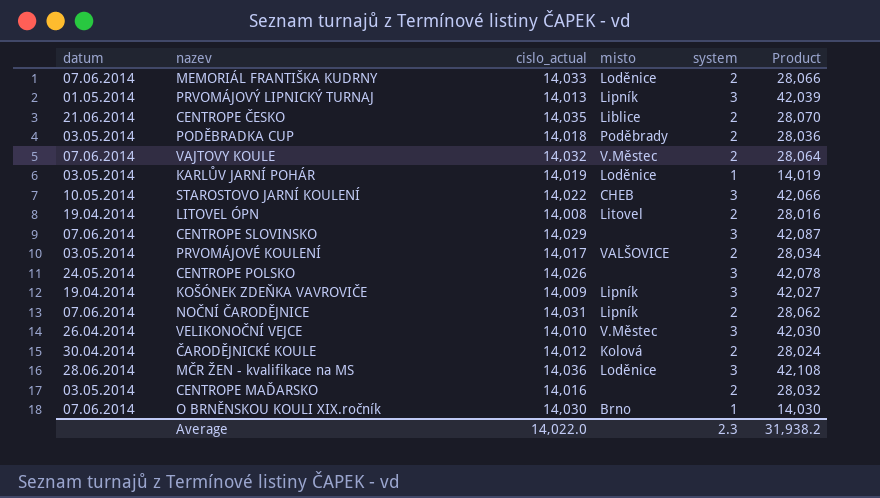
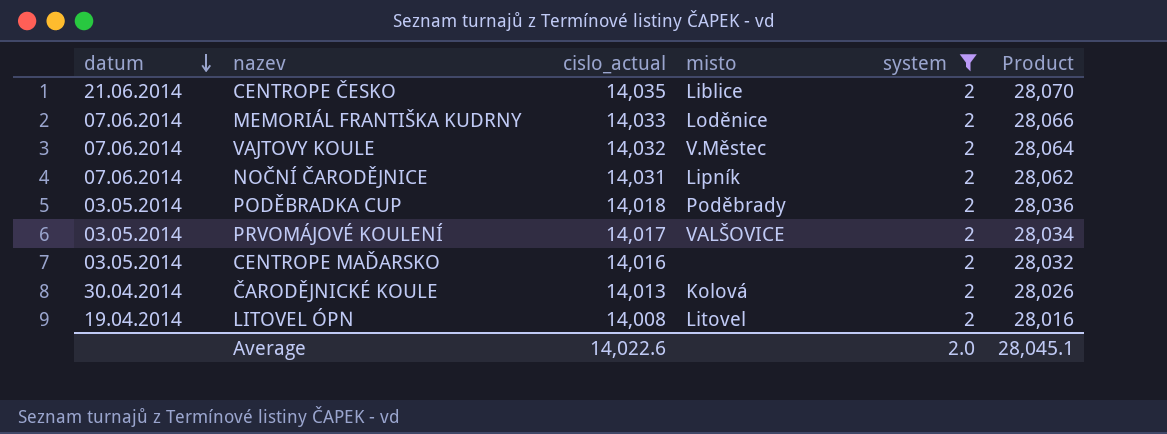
filter: none -> system = 2
row order: none -> datum descending
ČARODĚJNICKÉ KOULE | cislo_actual: 14,012 -> 14,013
ČARODĚJNICKÉ KOULE | Product: 28,024 -> 28,026
Average | cislo_actual: 14,022.0 -> 14,022.6
Average | system: 2.3 -> 2.0
Average | Product: 31,938.2 -> 28,045.1

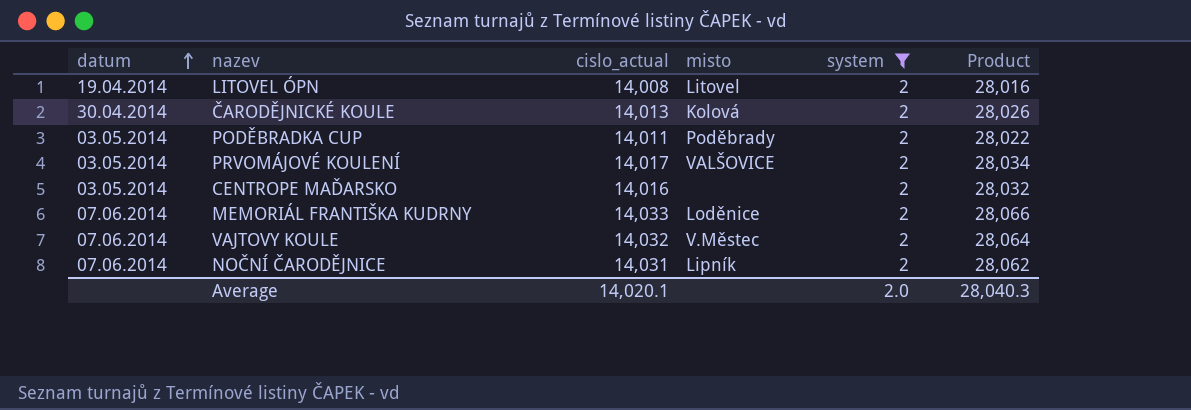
row order: datum descending -> datum ascending
row CENTROPE ČESKO: 21.06.2014 | 14,035 | Liblice | 2 | 28,070 -> none
PODĚBRADKA CUP | cislo_actual: 14,018 -> 14,011
PODĚBRADKA CUP | Product: 28,036 -> 28,022
Average | cislo_actual: 14,022.6 -> 14,020.1
Average | Product: 28,045.1 -> 28,040.3

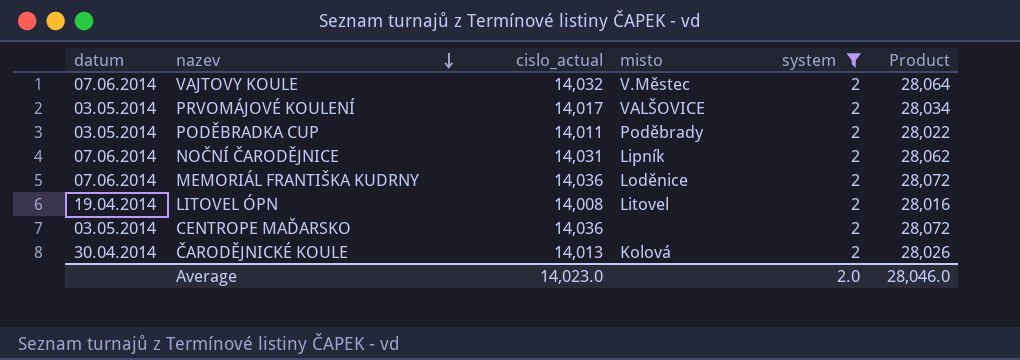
row order: datum ascending -> nazev descending
MEMORIÁL FRANTIŠKA KUDRNY | cislo_actual: 14,033 -> 14,036
MEMORIÁL FRANTIŠKA KUDRNY | Product: 28,066 -> 28,072
CENTROPE MAĎARSKO | cislo_actual: 14,016 -> 14,036
CENTROPE MAĎARSKO | Product: 28,032 -> 28,072
Average | cislo_actual: 14,020.1 -> 14,023.0
Average | Product: 28,040.3 -> 28,046.0

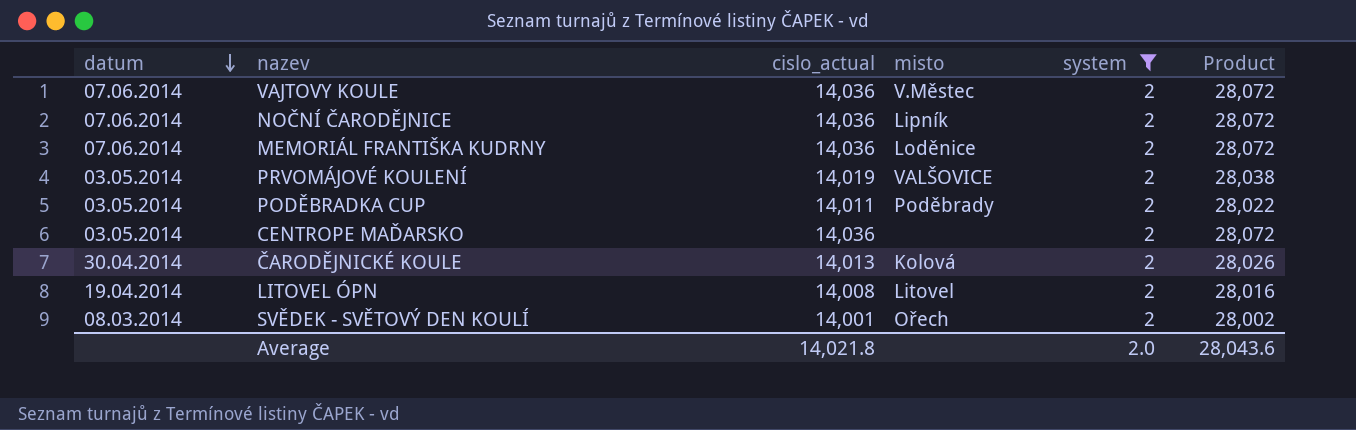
row order: nazev descending -> datum descending
VAJTOVY KOULE | cislo_actual: 14,032 -> 14,036
VAJTOVY KOULE | Product: 28,064 -> 28,072
NOČNÍ ČARODĚJNICE | cislo_actual: 14,031 -> 14,036
NOČNÍ ČARODĚJNICE | Product: 28,062 -> 28,072
PRVOMÁJOVÉ KOULENÍ | cislo_actual: 14,017 -> 14,019
PRVOMÁJOVÉ KOULENÍ | Product: 28,034 -> 28,038
row SVĚDEK - SVĚTOVÝ DEN KOULÍ: none -> 08.03.2014 | 14,001 | Ořech | 2 | 28,002
Average | cislo_actual: 14,023.0 -> 14,021.8
Average | Product: 28,046.0 -> 28,043.6

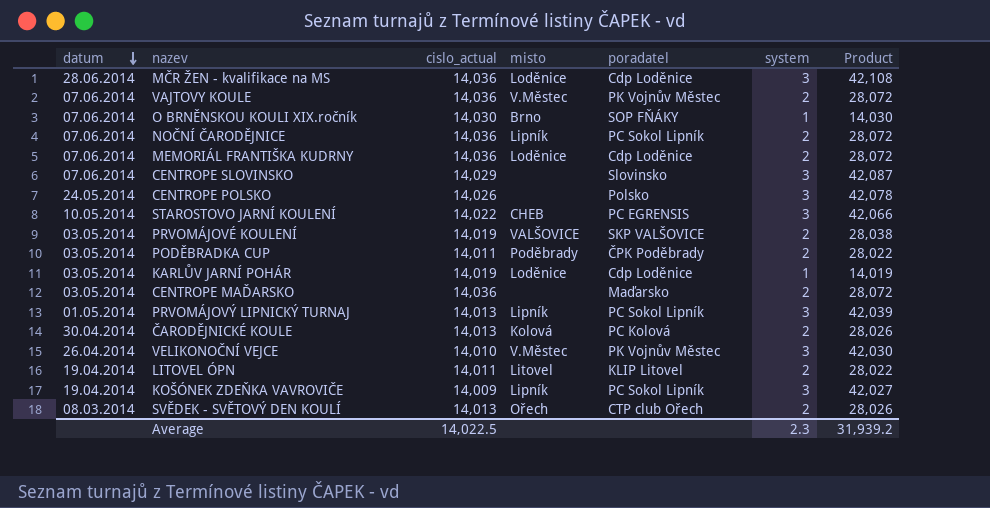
filter: system = 2 -> none
column poradatel | position: none -> 5
LITOVEL ÓPN | cislo_actual: 14,008 -> 14,011
LITOVEL ÓPN | Product: 28,016 -> 28,022
SVĚDEK - SVĚTOVÝ DEN KOULÍ | cislo_actual: 14,001 -> 14,013
SVĚDEK - SVĚTOVÝ DEN KOULÍ | Product: 28,002 -> 28,026
Average | cislo_actual: 14,021.8 -> 14,022.5
Average | system: 2.0 -> 2.3
Average | Product: 28,043.6 -> 31,939.2

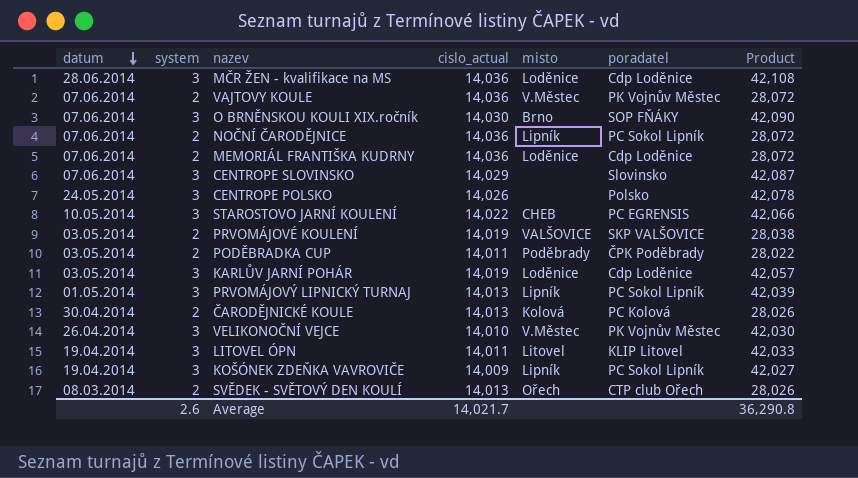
column system | position: 6 -> 2
row CENTROPE MAĎARSKO: 03.05.2014 | 14,036 | none | Maďarsko | 2 | 28,072 -> none
O BRNĚNSKOU KOULI XIX.ročník | system: 1 -> 3
O BRNĚNSKOU KOULI XIX.ročník | Product: 14,030 -> 42,090
KARLŮV JARNÍ POHÁR | system: 1 -> 3
KARLŮV JARNÍ POHÁR | Product: 14,019 -> 42,057
LITOVEL ÓPN | system: 2 -> 3
LITOVEL ÓPN | Product: 28,022 -> 42,033
Average | system: 2.3 -> 2.6
Average | cislo_actual: 14,022.5 -> 14,021.7
Average | Product: 31,939.2 -> 36,290.8

